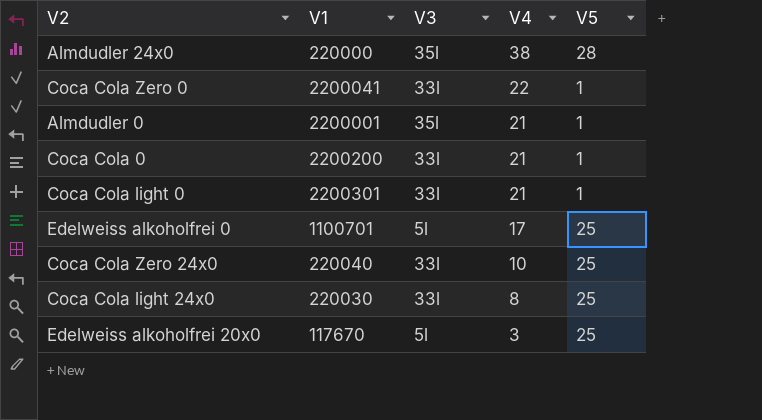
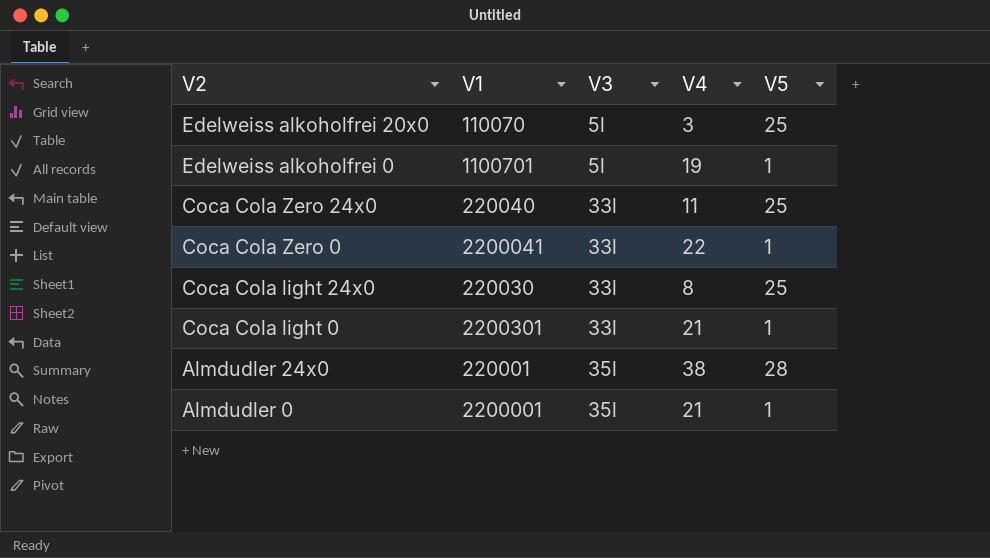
row order: V4 descending -> V2 descending
row Coca Cola 0: 2200200 | 33l | 21 | 1 -> none
Edelweiss alkoholfrei 20x0 | V1: 117670 -> 110070
Edelweiss alkoholfrei 0 | V4: 17 -> 19
Edelweiss alkoholfrei 0 | V5: 25 -> 1
Coca Cola Zero 24x0 | V4: 10 -> 11
Almdudler 24x0 | V1: 220000 -> 220001

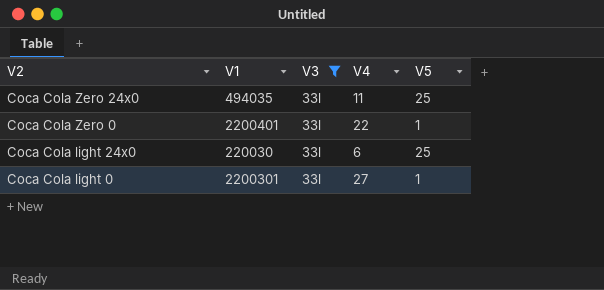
filter: none -> V3 = 33l
Coca Cola Zero 24x0 | V1: 220040 -> 494035
Coca Cola Zero 0 | V1: 2200041 -> 2200401
Coca Cola light 24x0 | V4: 8 -> 6
Coca Cola light 0 | V4: 21 -> 27

